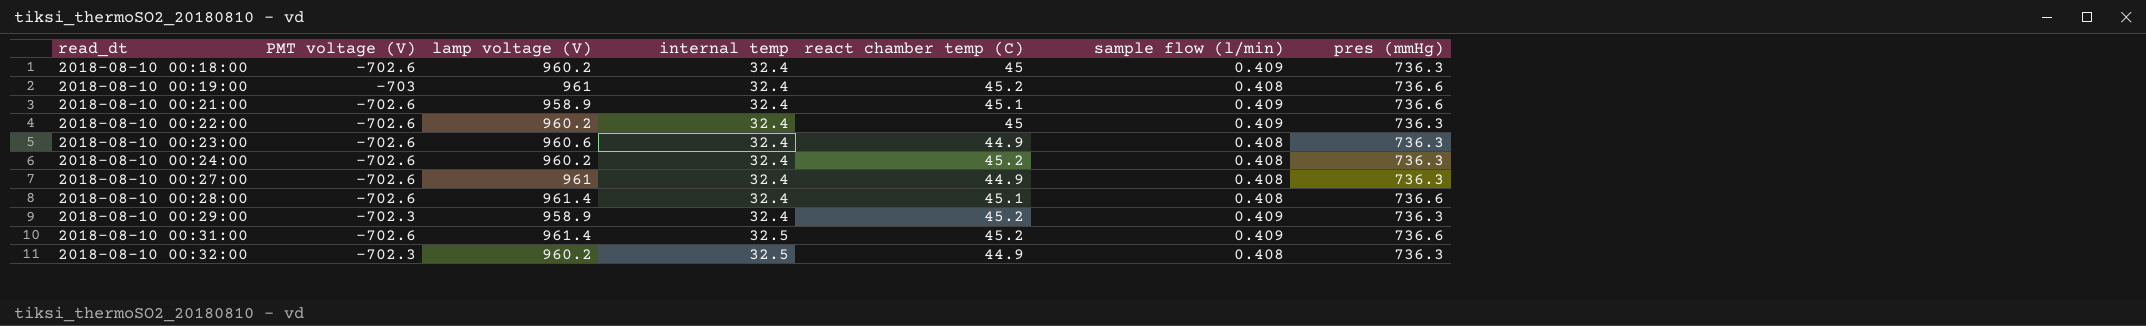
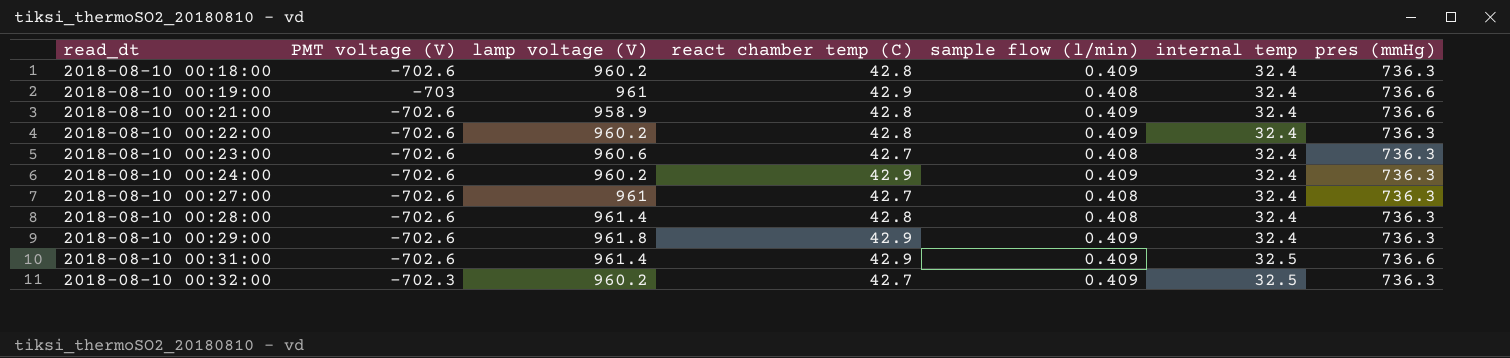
column internal temp | position: 4 -> 6
2018-08-10 00:18:00 | react chamber temp (C): 45 -> 42.8
2018-08-10 00:19:00 | react chamber temp (C): 45.2 -> 42.9
2018-08-10 00:21:00 | react chamber temp (C): 45.1 -> 42.8
2018-08-10 00:22:00 | react chamber temp (C): 45 -> 42.8
2018-08-10 00:23:00 | react chamber temp (C): 44.9 -> 42.7
2018-08-10 00:24:00 | react chamber temp (C): 45.2 -> 42.9
2018-08-10 00:24:00 | sample flow (l/min): 0.408 -> 0.409
2018-08-10 00:27:00 | react chamber temp (C): 44.9 -> 42.7
2018-08-10 00:28:00 | react chamber temp (C): 45.1 -> 42.8
2018-08-10 00:28:00 | pres (mmHg): 736.6 -> 736.3
2018-08-10 00:29:00 | PMT voltage (V): -702.3 -> -702.6
2018-08-10 00:29:00 | lamp voltage (V): 958.9 -> 961.8
2018-08-10 00:29:00 | react chamber temp (C): 45.2 -> 42.9
2018-08-10 00:31:00 | react chamber temp (C): 45.2 -> 42.9
2018-08-10 00:32:00 | react chamber temp (C): 44.9 -> 42.7
2018-08-10 00:32:00 | sample flow (l/min): 0.408 -> 0.409

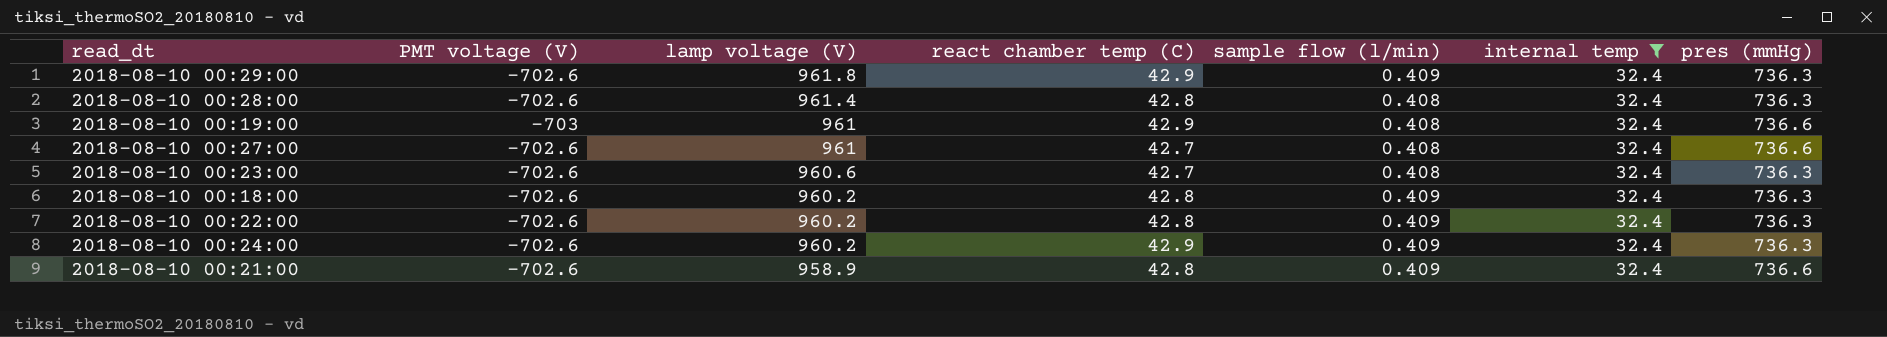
filter: none -> internal temp = 32.4
row order: read_dt ascending -> lamp voltage (V) descending
2018-08-10 00:27:00 | pres (mmHg): 736.3 -> 736.6

